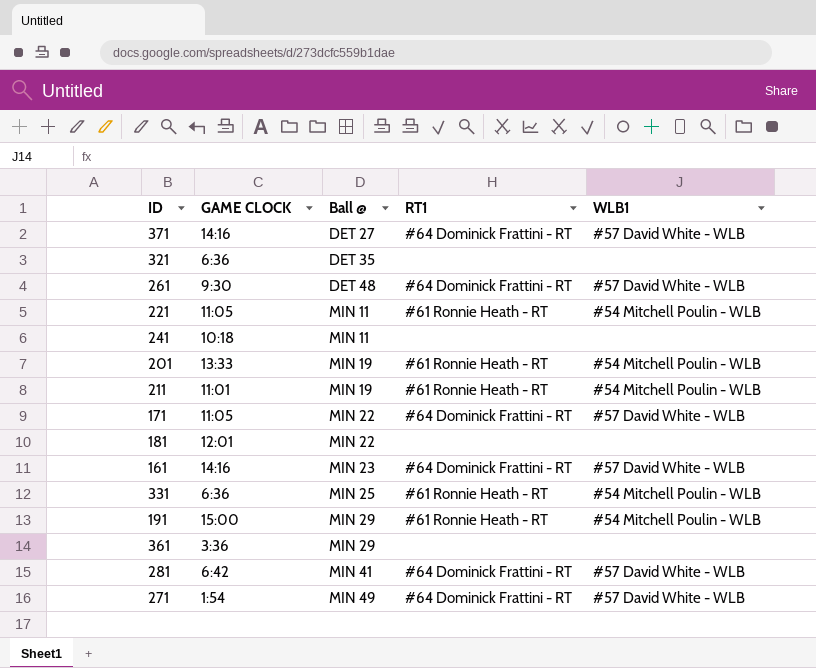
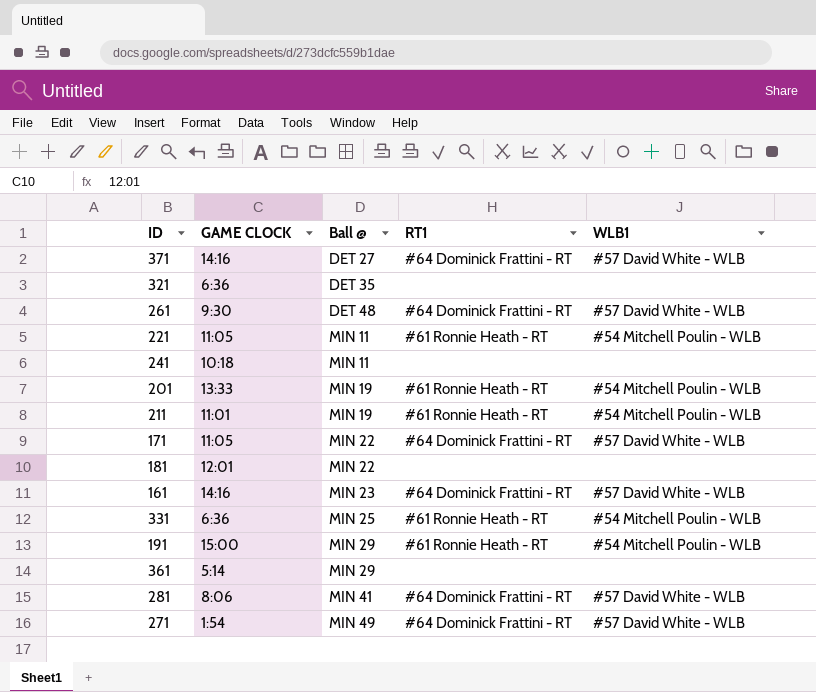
361 | GAME CLOCK: 3:36 -> 5:14
281 | GAME CLOCK: 6:42 -> 8:06

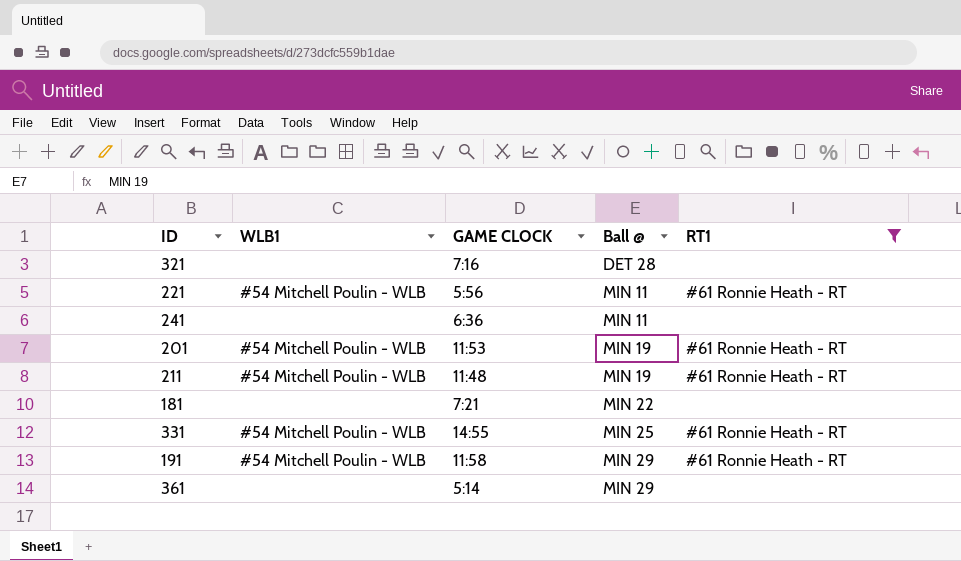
filter: none -> RT1 != #64 Dominick Frattini - RT
column WLB1 | position: 5 -> 2
321 | GAME CLOCK: 6:36 -> 7:16
321 | Ball @: DET 35 -> DET 28
221 | GAME CLOCK: 11:05 -> 5:56
241 | GAME CLOCK: 10:18 -> 6:36
201 | GAME CLOCK: 13:33 -> 11:53
211 | GAME CLOCK: 11:01 -> 11:48
181 | GAME CLOCK: 12:01 -> 7:21
331 | GAME CLOCK: 6:36 -> 14:55
191 | GAME CLOCK: 15:00 -> 11:58

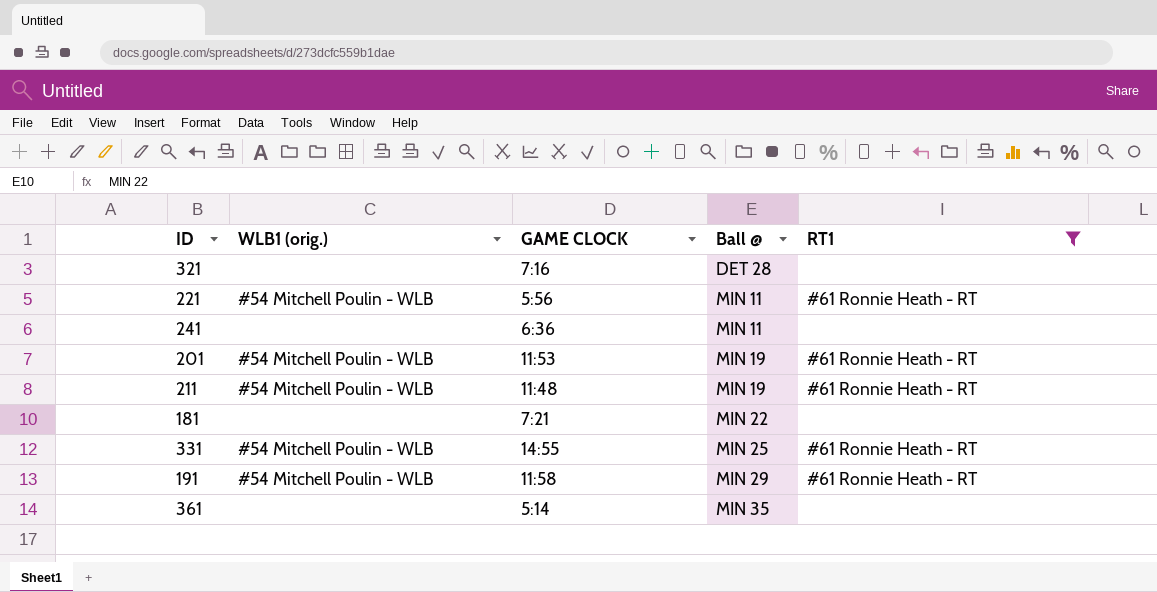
column name: WLB1 -> WLB1 (orig.)
361 | Ball @: MIN 29 -> MIN 35

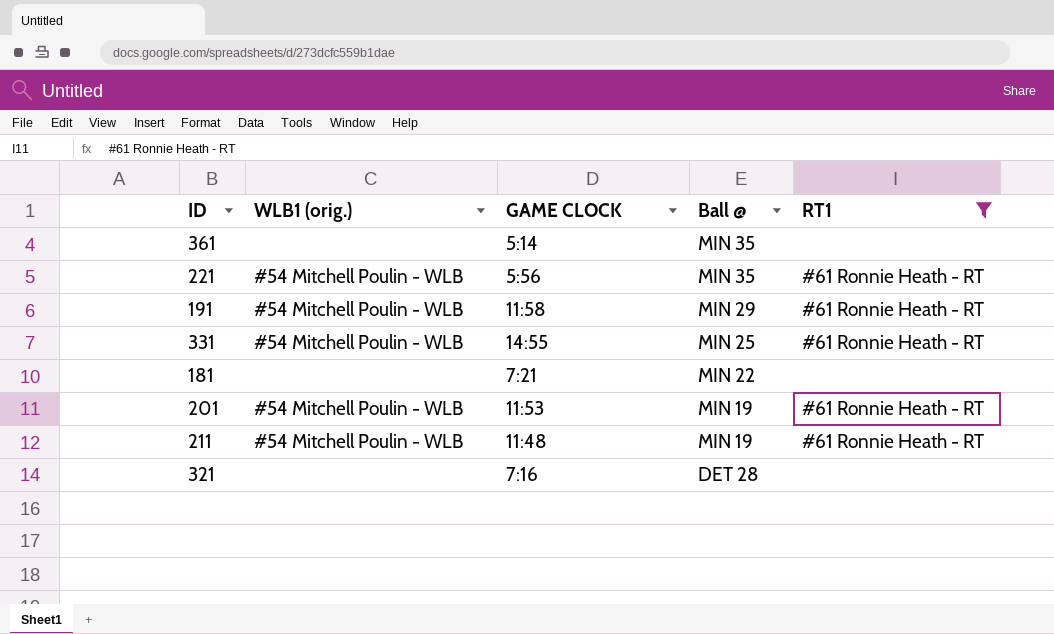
row order: Ball @ ascending -> Ball @ descending
row 241: none | 6:36 | MIN 11 | none -> none
221 | Ball @: MIN 11 -> MIN 35

